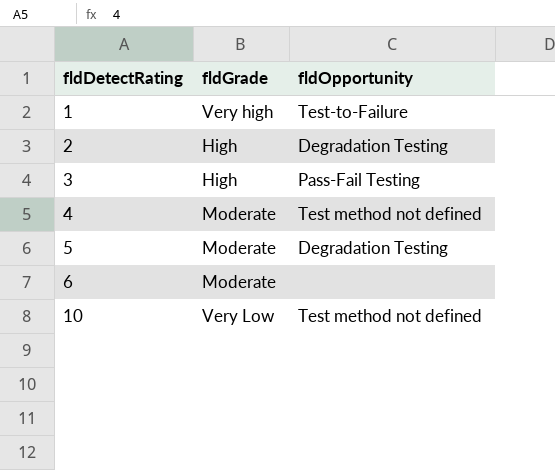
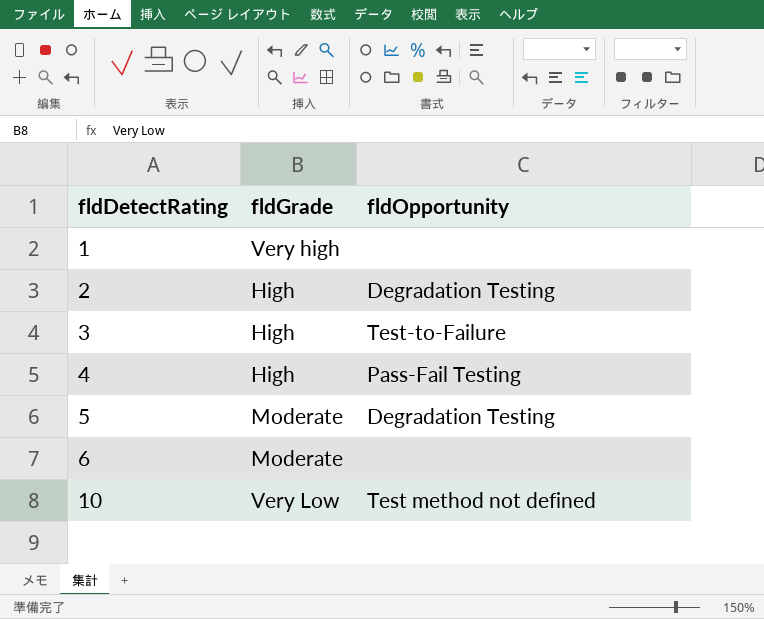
1 | fldOpportunity: Test-to-Failure -> none
3 | fldOpportunity: Pass-Fail Testing -> Test-to-Failure
4 | fldGrade: Moderate -> High
4 | fldOpportunity: Test method not defined -> Pass-Fail Testing

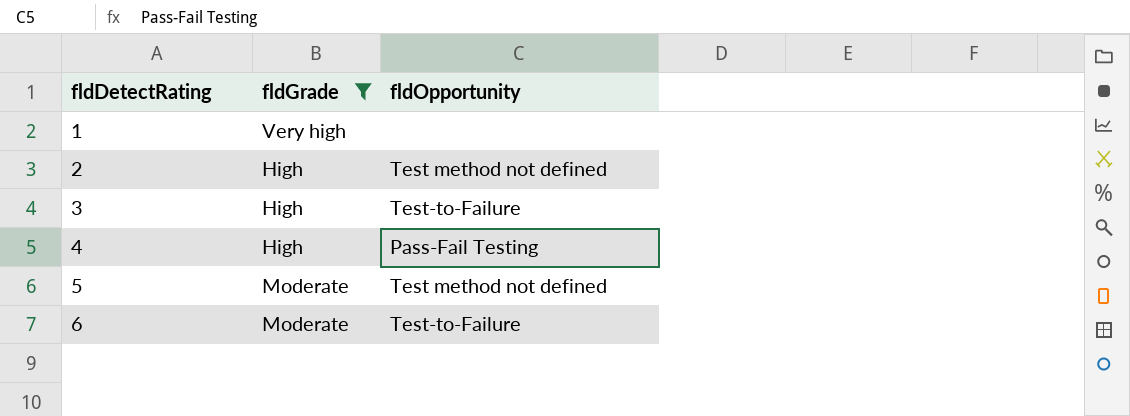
filter: none -> fldGrade != Very Low
2 | fldOpportunity: Degradation Testing -> Test method not defined
5 | fldOpportunity: Degradation Testing -> Test method not defined
6 | fldOpportunity: none -> Test-to-Failure

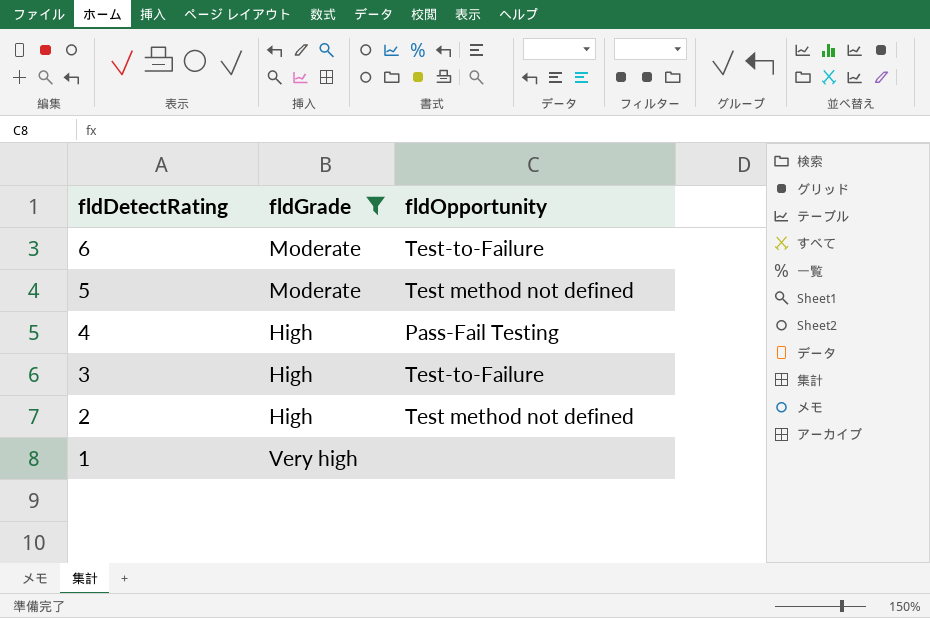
row order: fldDetectRating ascending -> fldDetectRating descending

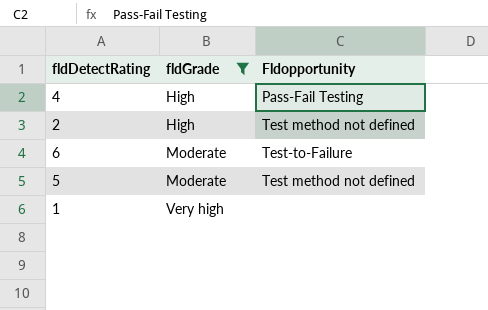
row order: fldDetectRating descending -> fldGrade ascending
column name: fldOpportunity -> Fldopportunity
row 3: High | Test-to-Failure -> none

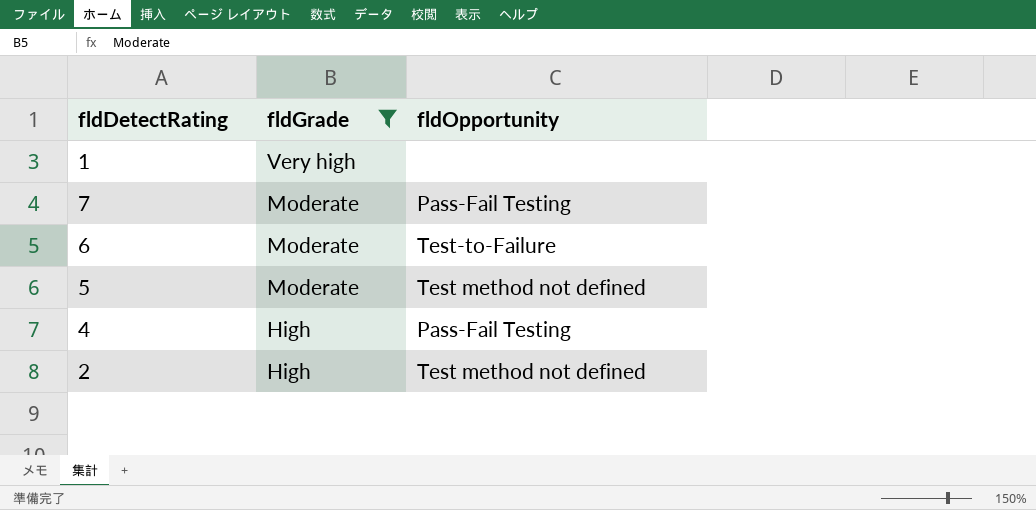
row order: fldGrade ascending -> fldGrade descending
column name: Fldopportunity -> fldOpportunity
row 7: none -> Moderate | Pass-Fail Testing

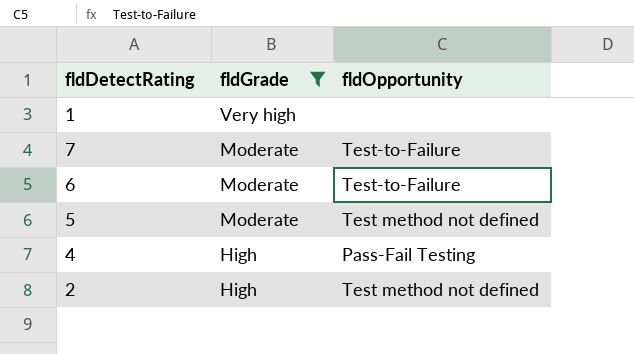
7 | fldOpportunity: Pass-Fail Testing -> Test-to-Failure

